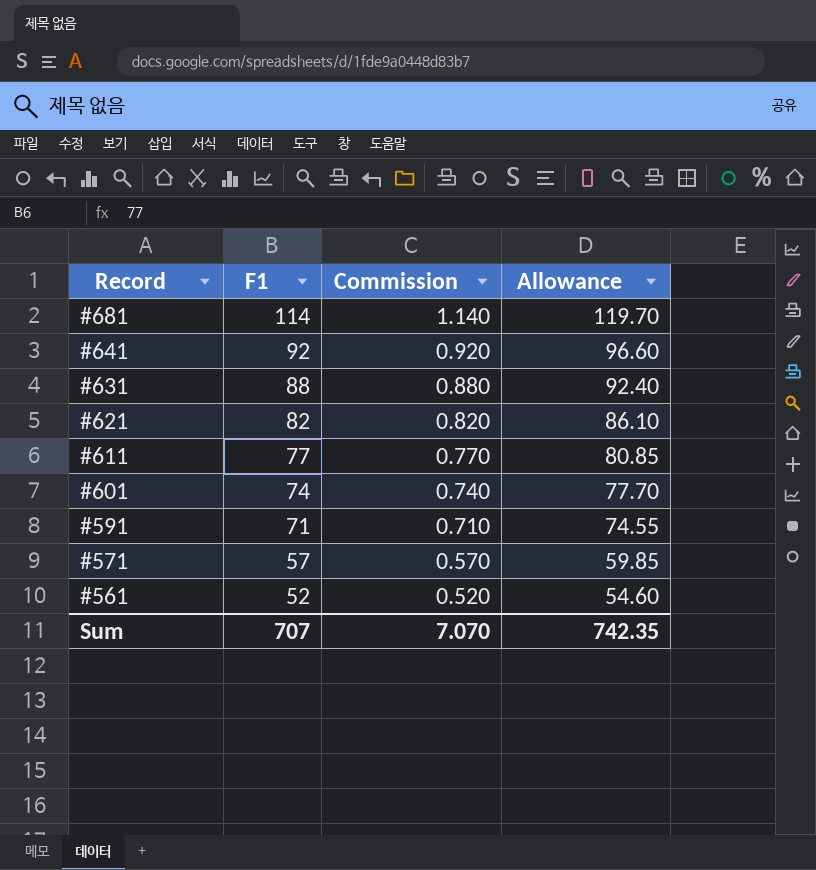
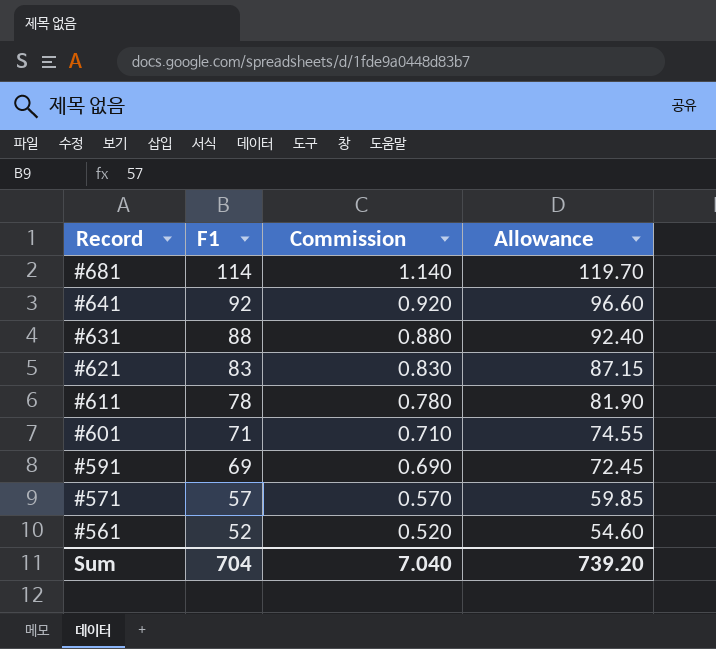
#621 | F1: 82 -> 83
#621 | Commission: 0.820 -> 0.830
#621 | Allowance: 86.10 -> 87.15
#611 | F1: 77 -> 78
#611 | Commission: 0.770 -> 0.780
#611 | Allowance: 80.85 -> 81.90
#601 | F1: 74 -> 71
#601 | Commission: 0.740 -> 0.710
#601 | Allowance: 77.70 -> 74.55
#591 | F1: 71 -> 69
#591 | Commission: 0.710 -> 0.690
#591 | Allowance: 74.55 -> 72.45
Sum | F1: 707 -> 704
Sum | Commission: 7.070 -> 7.040
Sum | Allowance: 742.35 -> 739.20

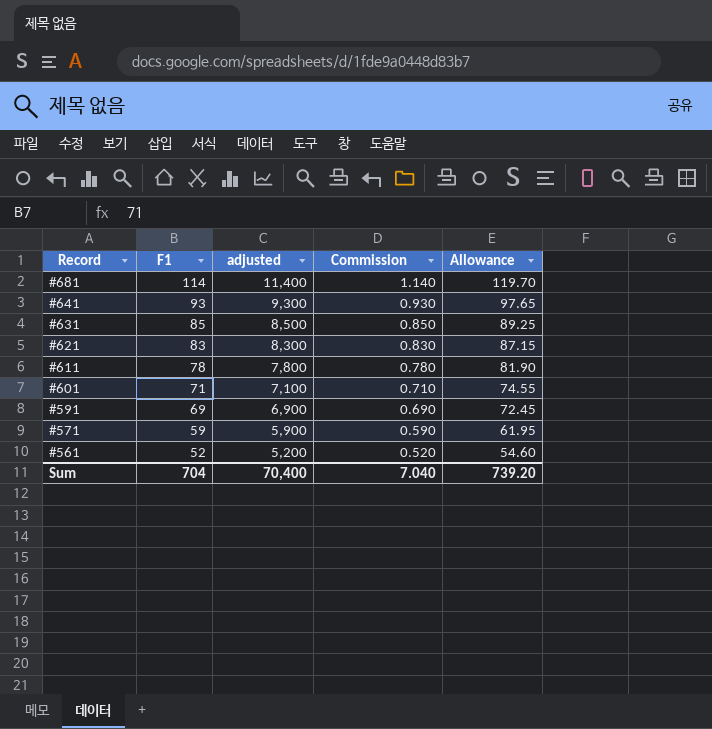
column adjusted | formula: none -> [F1] * 100
#641 | F1: 92 -> 93
#641 | Commission: 0.920 -> 0.930
#641 | Allowance: 96.60 -> 97.65
#631 | F1: 88 -> 85
#631 | Commission: 0.880 -> 0.850
#631 | Allowance: 92.40 -> 89.25
#571 | F1: 57 -> 59
#571 | Commission: 0.570 -> 0.590
#571 | Allowance: 59.85 -> 61.95

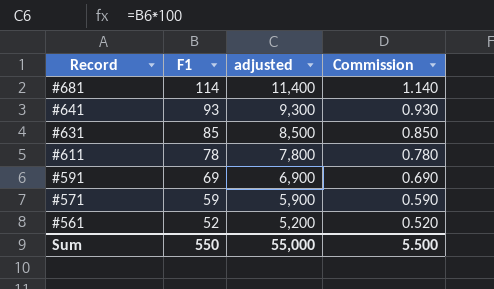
column Allowance | formula: [F1] * 1.05 -> none
row #621: 83 | 8,300 | 0.830 | 87.15 -> none
row #601: 71 | 7,100 | 0.710 | 74.55 -> none
Sum | F1: 704 -> 550
Sum | adjusted: 70,400 -> 55,000
Sum | Commission: 7.040 -> 5.500

